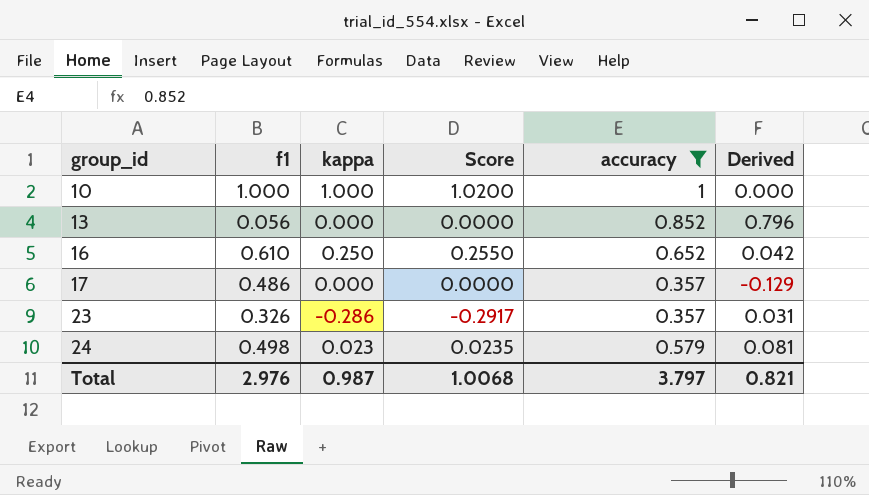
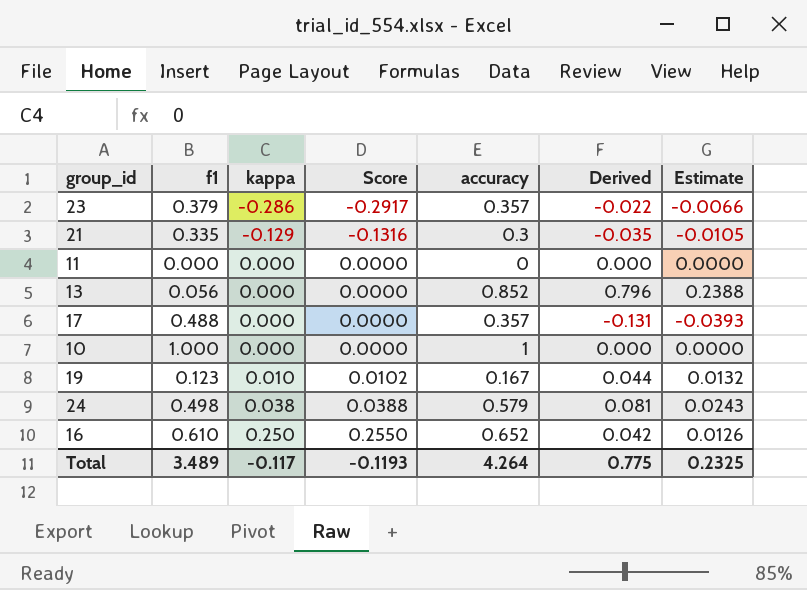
filter: accuracy >= 0.357 -> none
row order: group_id ascending -> kappa ascending
column Estimate | formula: none -> [Derived] * 0.3
23 | f1: 0.326 -> 0.379
23 | Derived: 0.031 -> -0.022
17 | f1: 0.486 -> 0.488
17 | Derived: -0.129 -> -0.131
10 | kappa: 1.000 -> 0.000
10 | Score: 1.0200 -> 0.0000
24 | kappa: 0.023 -> 0.038
24 | Score: 0.0235 -> 0.0388
Total | f1: 2.976 -> 3.489
Total | kappa: 0.987 -> -0.117
Total | Score: 1.0068 -> -0.1193
Total | accuracy: 3.797 -> 4.264
Total | Derived: 0.821 -> 0.775

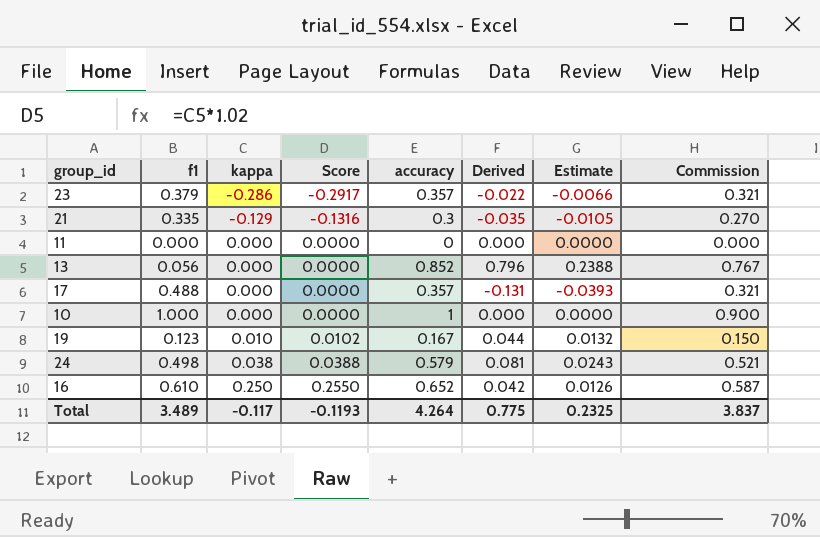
column Commission | formula: none -> [accuracy] * 0.9

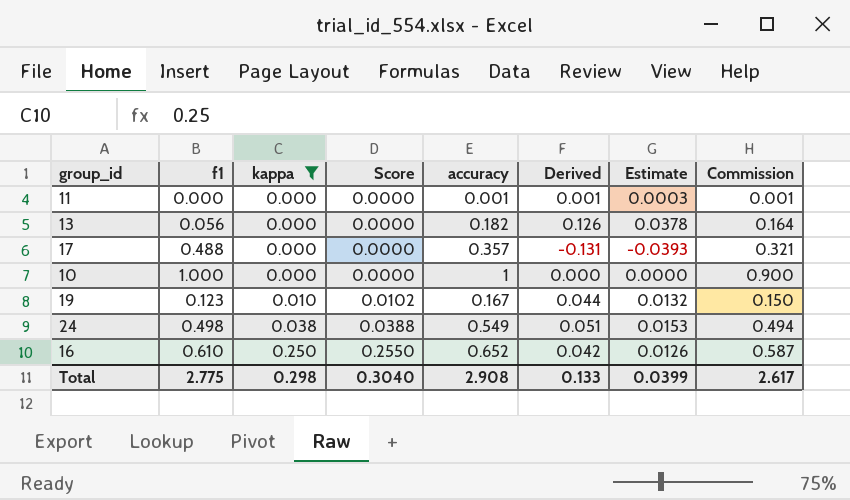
filter: none -> kappa >= 0.000
11 | accuracy: 0 -> 0.001
11 | Derived: 0.000 -> 0.001
11 | Estimate: 0.0000 -> 0.0003
11 | Commission: 0.000 -> 0.001
13 | accuracy: 0.852 -> 0.182
13 | Derived: 0.796 -> 0.126
13 | Estimate: 0.2388 -> 0.0378
13 | Commission: 0.767 -> 0.164
24 | accuracy: 0.579 -> 0.549
24 | Derived: 0.081 -> 0.051
24 | Estimate: 0.0243 -> 0.0153
24 | Commission: 0.521 -> 0.494
Total | f1: 3.489 -> 2.775
Total | kappa: -0.117 -> 0.298
Total | Score: -0.1193 -> 0.3040
Total | accuracy: 4.264 -> 2.908
Total | Derived: 0.775 -> 0.133
Total | Estimate: 0.2325 -> 0.0399
Total | Commission: 3.837 -> 2.617

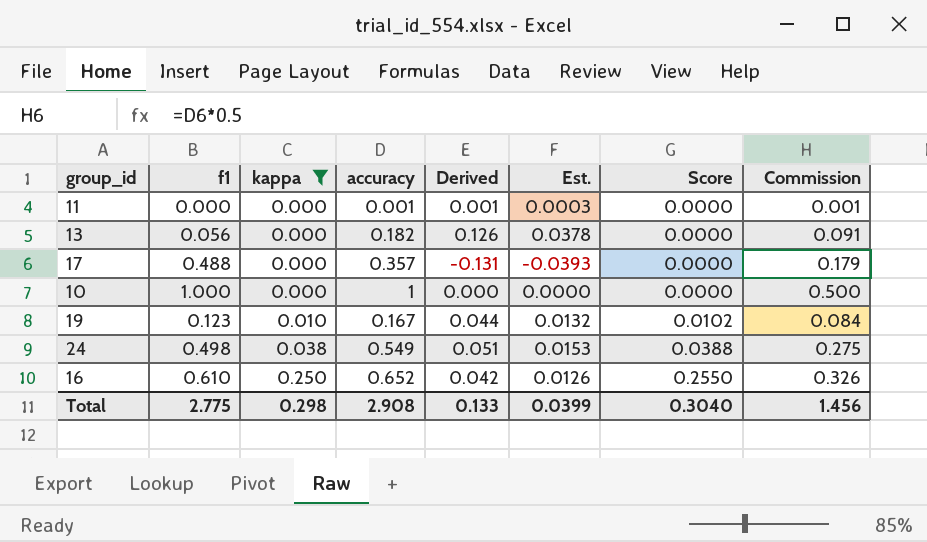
column name: Estimate -> Est.
column Score | position: 4 -> 7
column Commission | formula: [accuracy] * 0.9 -> [accuracy] * 0.5
Total | Commission: 2.617 -> 1.456

